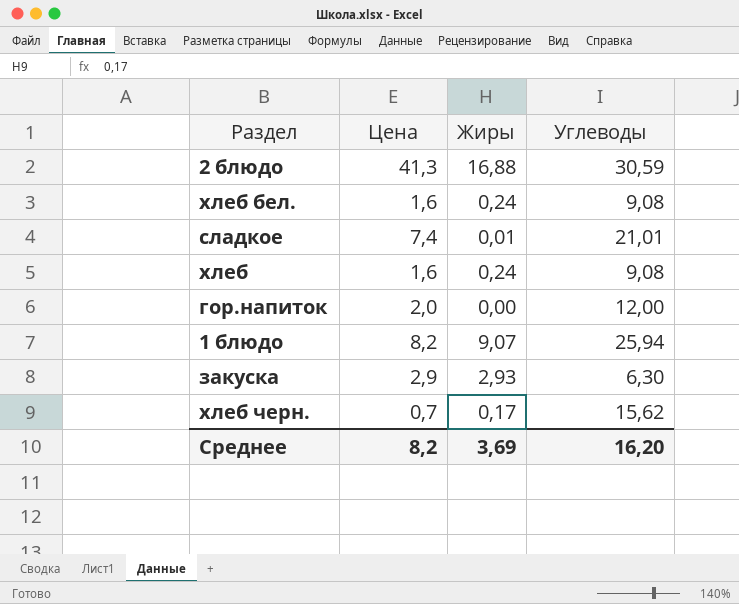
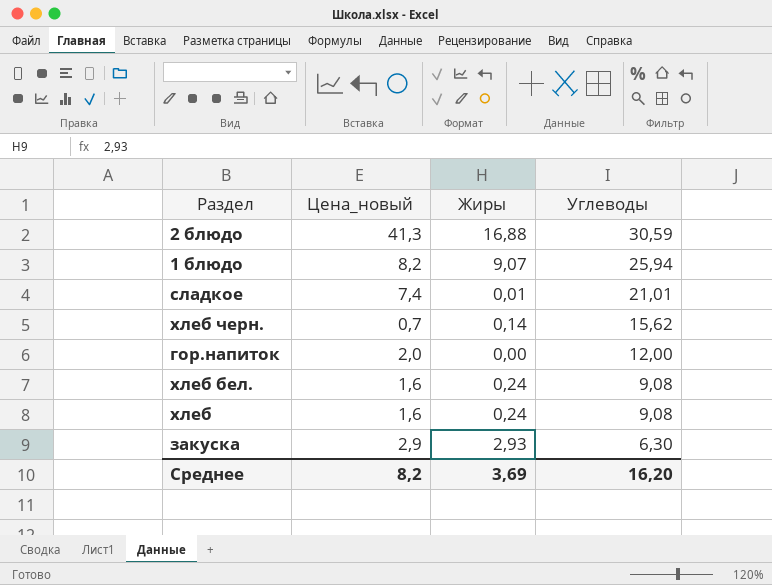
row order: none -> Углеводы descending
column name: Цена -> Цена_новый
хлеб черн. | Жиры: 0,17 -> 0,14

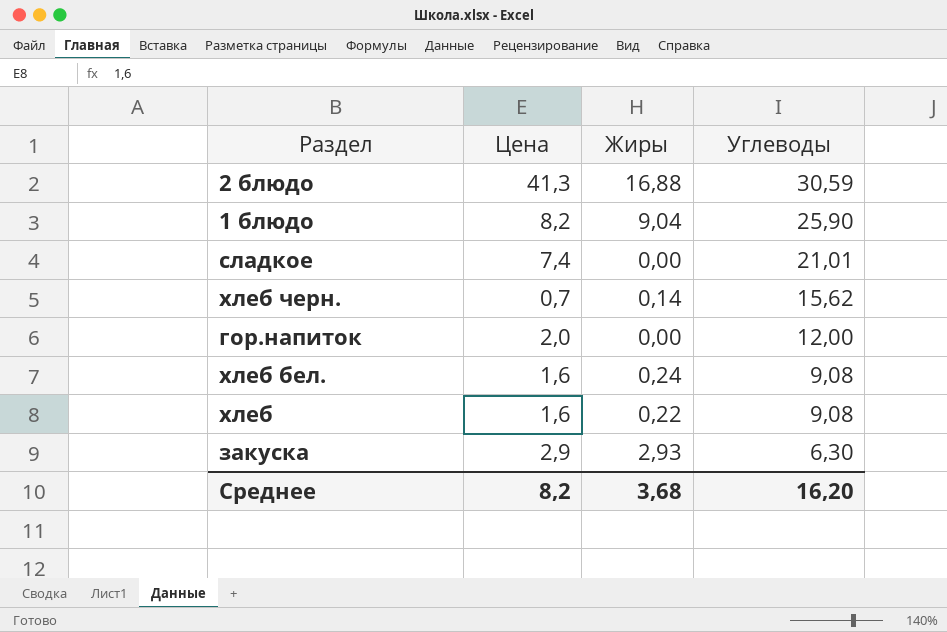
column name: Цена_новый -> Цена
1 блюдо | Жиры: 9,07 -> 9,04
1 блюдо | Углеводы: 25,94 -> 25,90
сладкое | Жиры: 0,01 -> 0,00
хлеб | Жиры: 0,24 -> 0,22
Среднее | Жиры: 3,69 -> 3,68

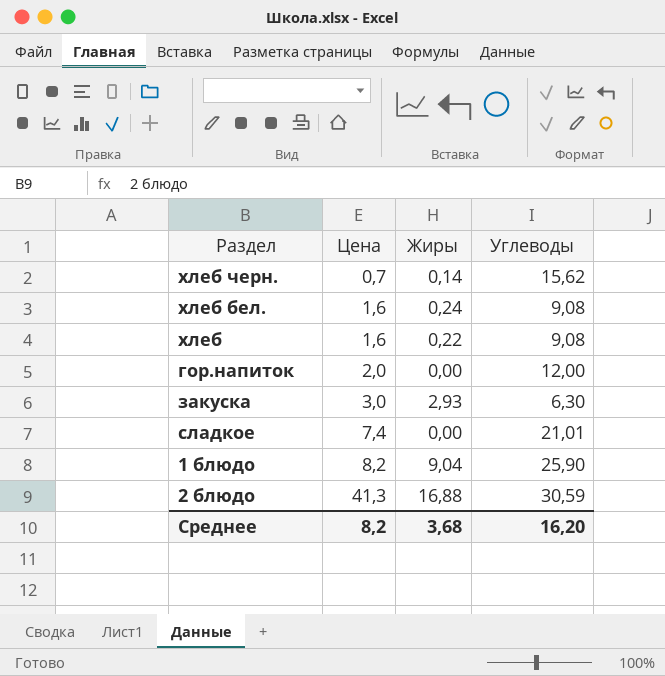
row order: Углеводы descending -> Цена ascending
закуска | Цена: 2,9 -> 3,0

